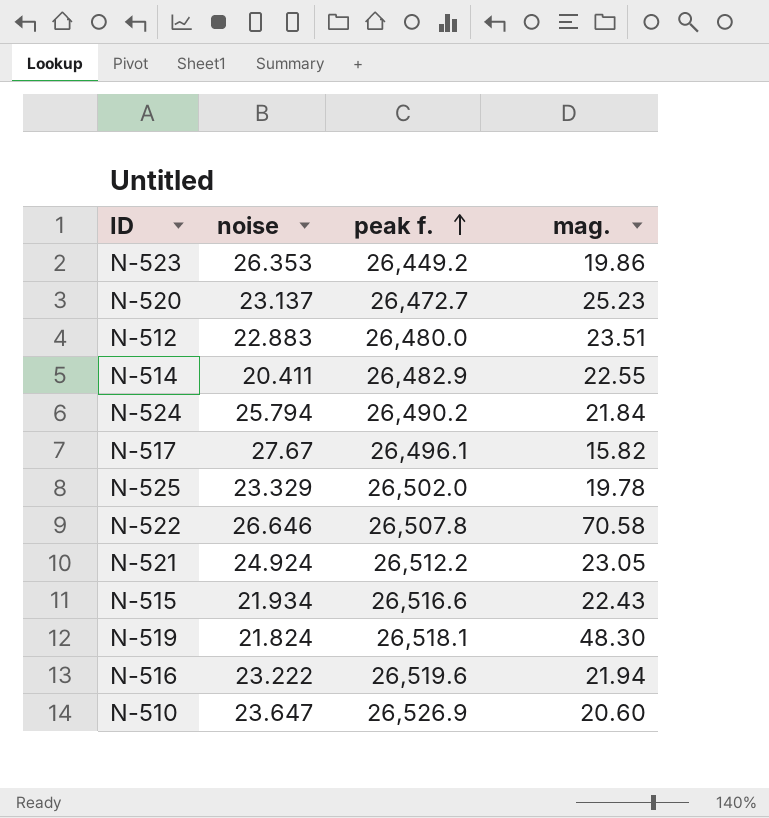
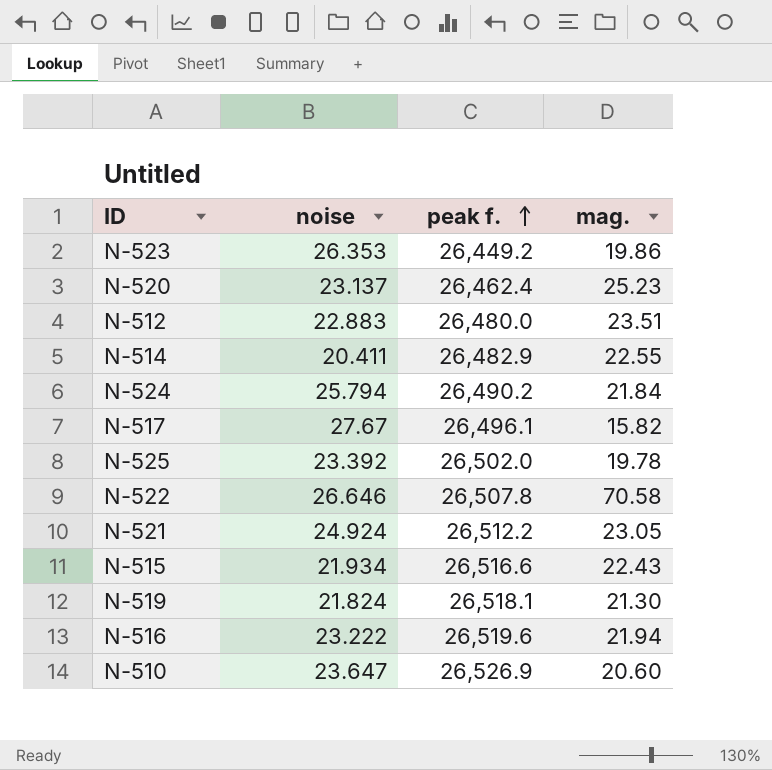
N-520 | peak f.: 26,472.7 -> 26,462.4
N-525 | noise: 23.329 -> 23.392
N-519 | mag.: 48.30 -> 21.30

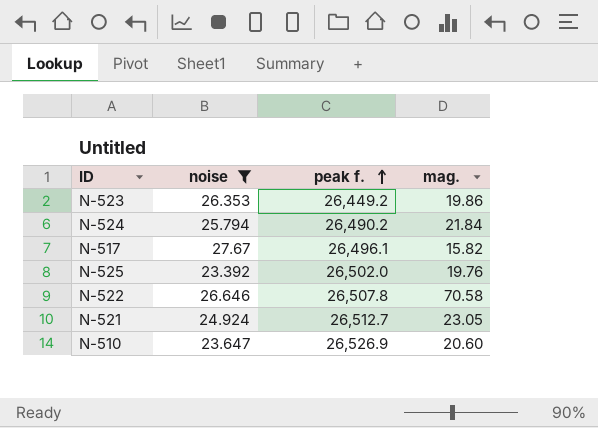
filter: none -> noise >= 23.392
N-525 | mag.: 19.78 -> 19.76
N-521 | peak f.: 26,512.2 -> 26,512.7

